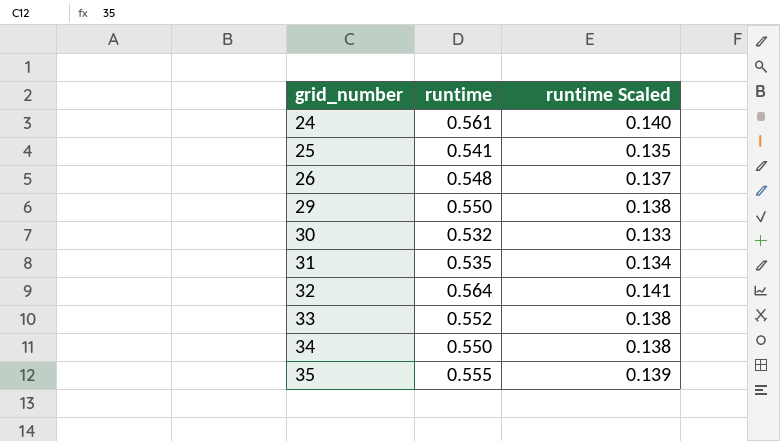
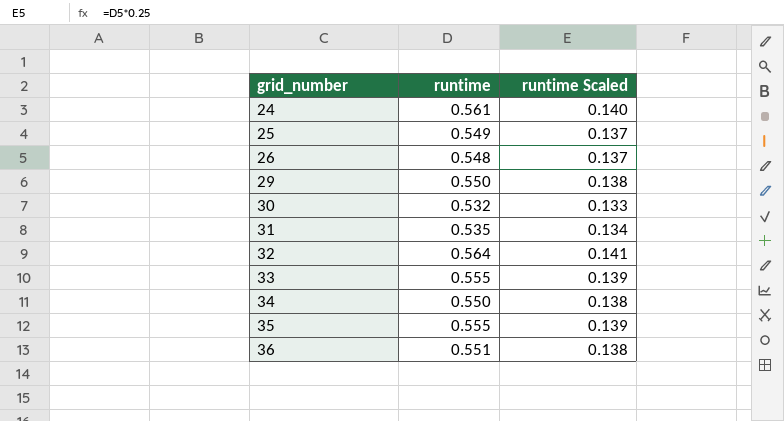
25 | runtime: 0.541 -> 0.549
25 | runtime Scaled: 0.135 -> 0.137
33 | runtime: 0.552 -> 0.555
33 | runtime Scaled: 0.138 -> 0.139
row 36: none -> 0.551 | 0.138

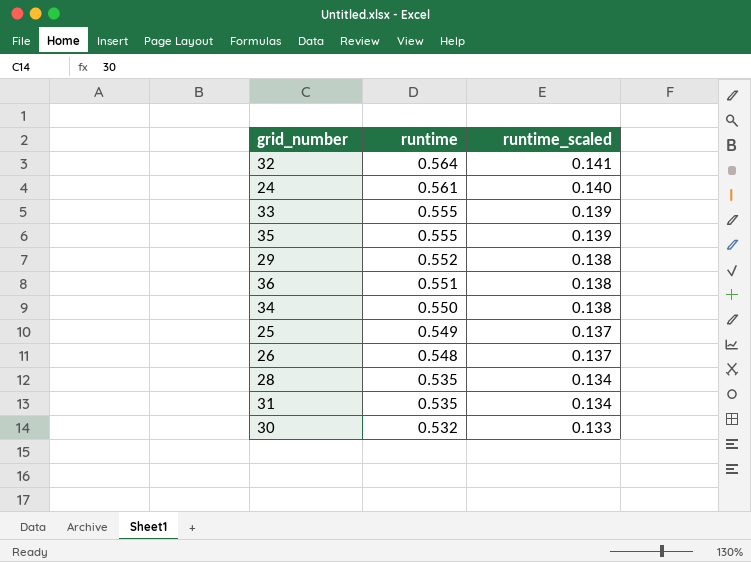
row order: grid_number ascending -> runtime descending
column name: runtime Scaled -> runtime_scaled
29 | runtime: 0.550 -> 0.552
row 28: none -> 0.535 | 0.134

